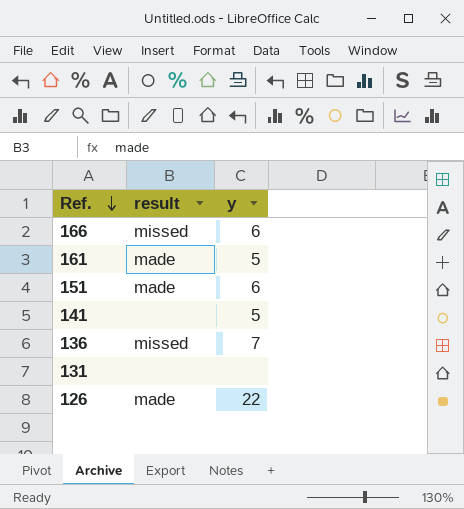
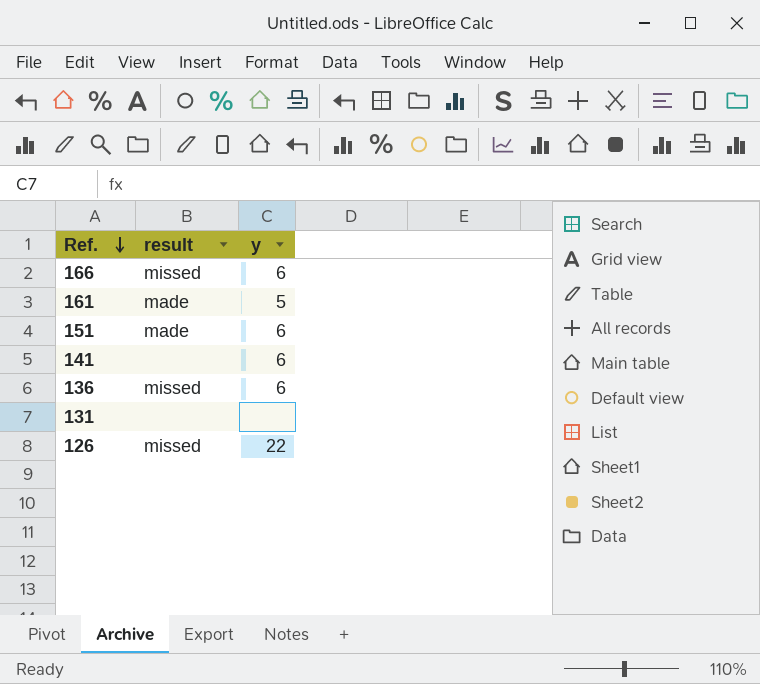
141 | y: 5 -> 6
136 | y: 7 -> 6
126 | result: made -> missed

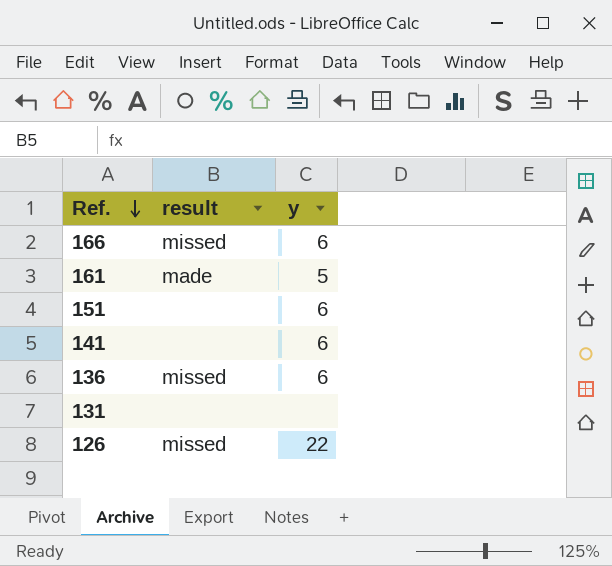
151 | result: made -> none

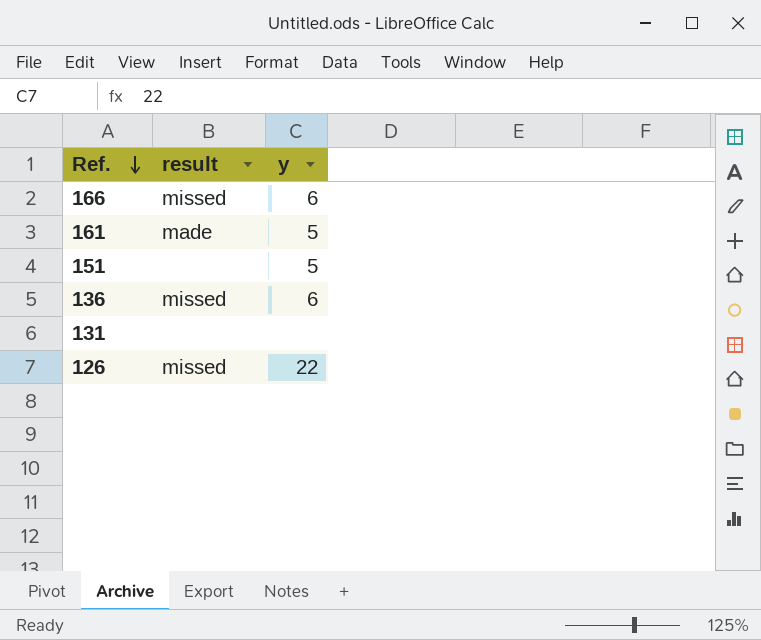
row 141: none | 6 -> none
151 | y: 6 -> 5

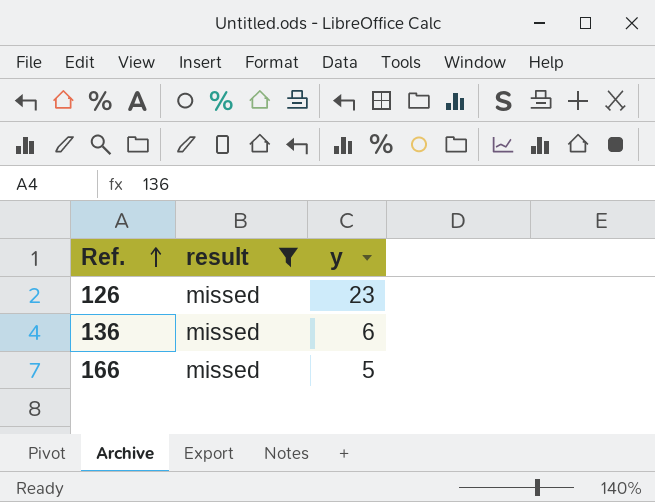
filter: none -> result = missed
row order: Ref. descending -> Ref. ascending
126 | y: 22 -> 23
166 | y: 6 -> 5

